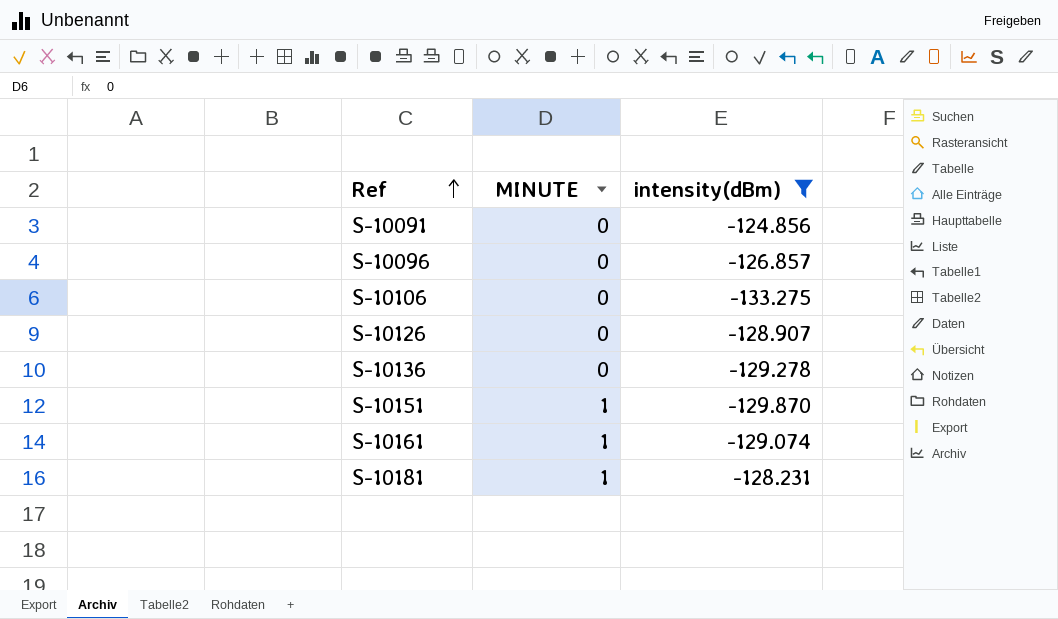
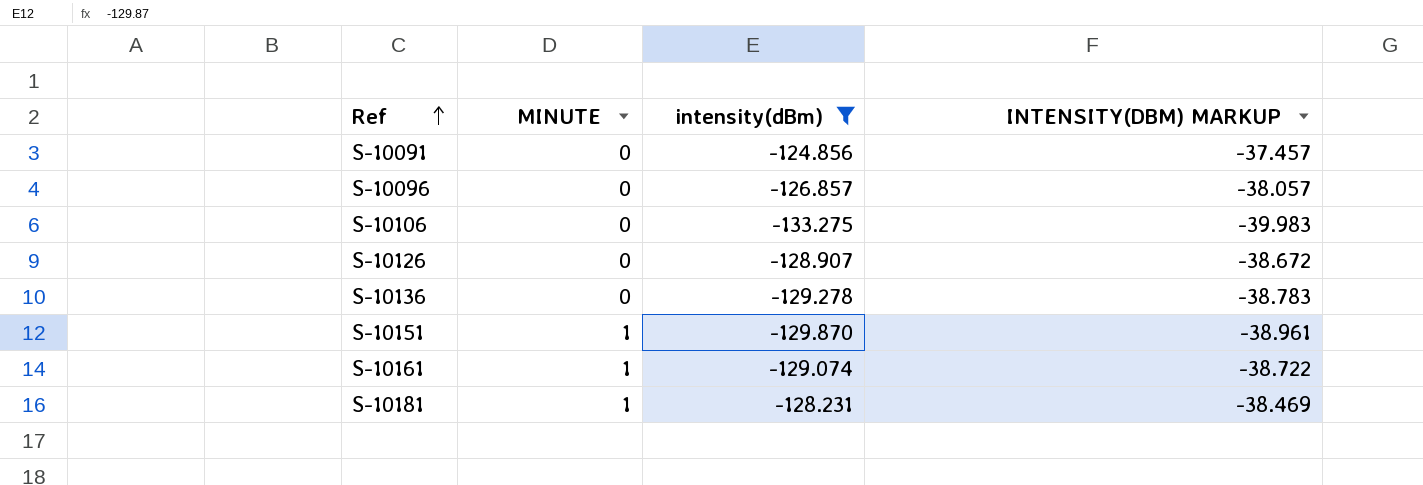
column INTENSITY(DBM) MARKUP | formula: none -> [intensity(dBm)] * 0.3

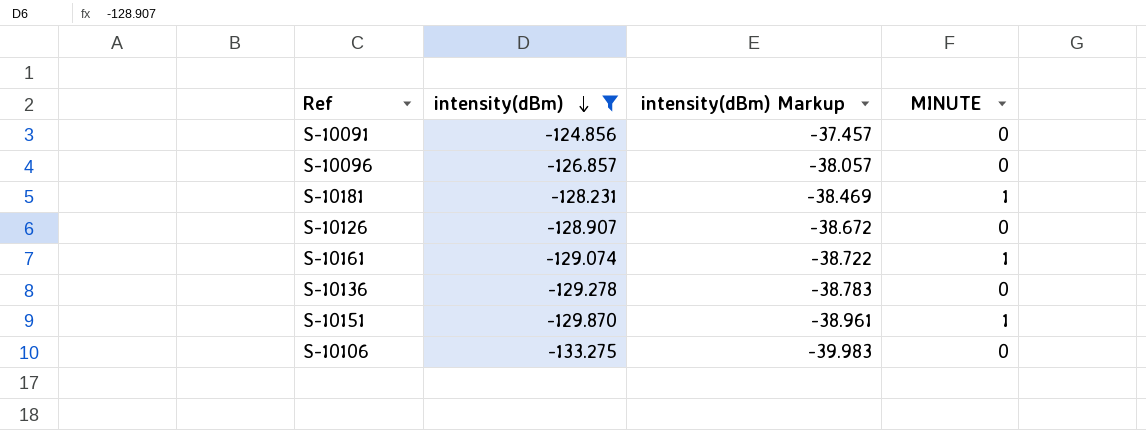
row order: Ref ascending -> intensity(dBm) descending
column name: INTENSITY(DBM) MARKUP -> intensity(dBm) Markup
column MINUTE | position: 2 -> 4

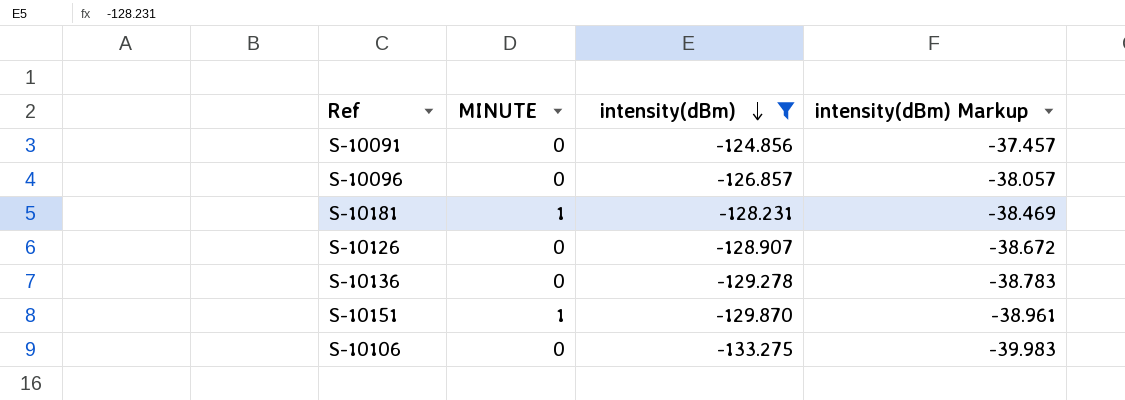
column MINUTE | position: 4 -> 2
row S-10161: -129.074 | -38.722 | 1 -> none

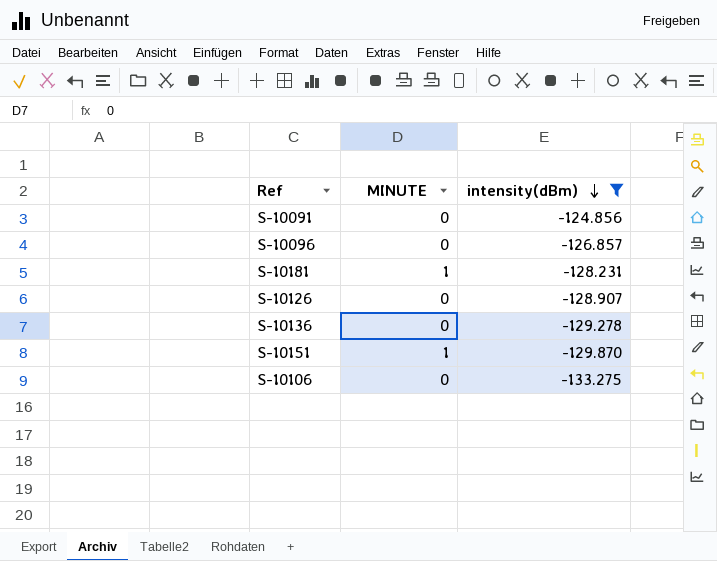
column intensity(dBm) Markup | formula: [intensity(dBm)] * 0.3 -> none

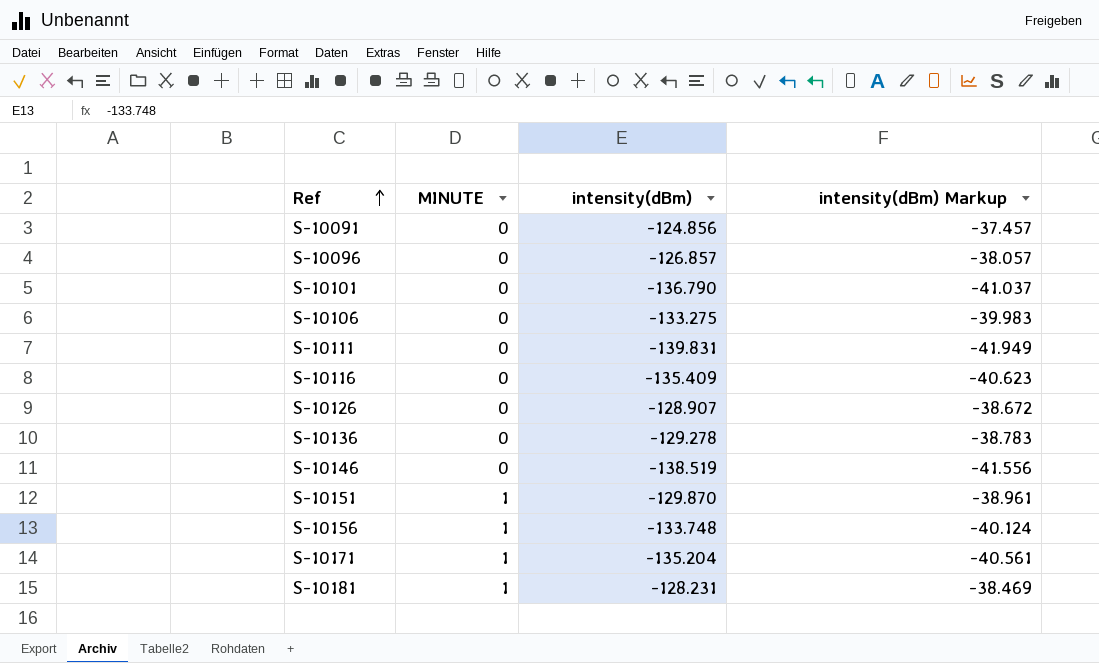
filter: intensity(dBm) >= -133.275 -> none
row order: intensity(dBm) descending -> Ref ascending
column intensity(dBm) Markup | formula: none -> [intensity(dBm)] * 0.3

